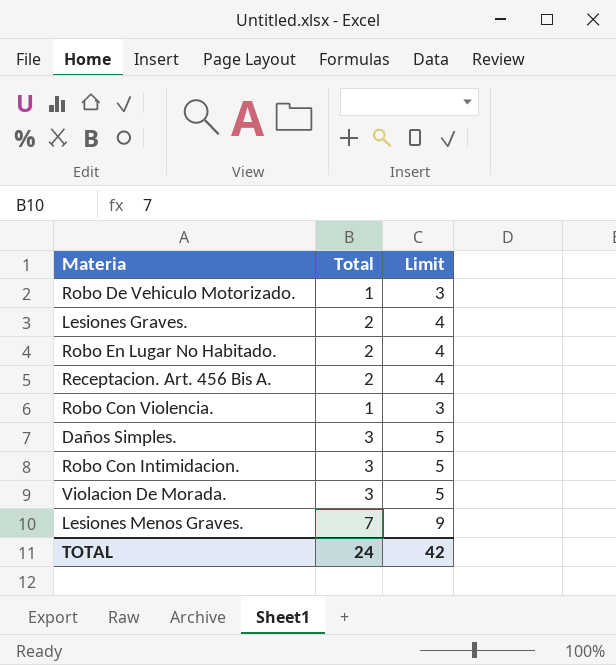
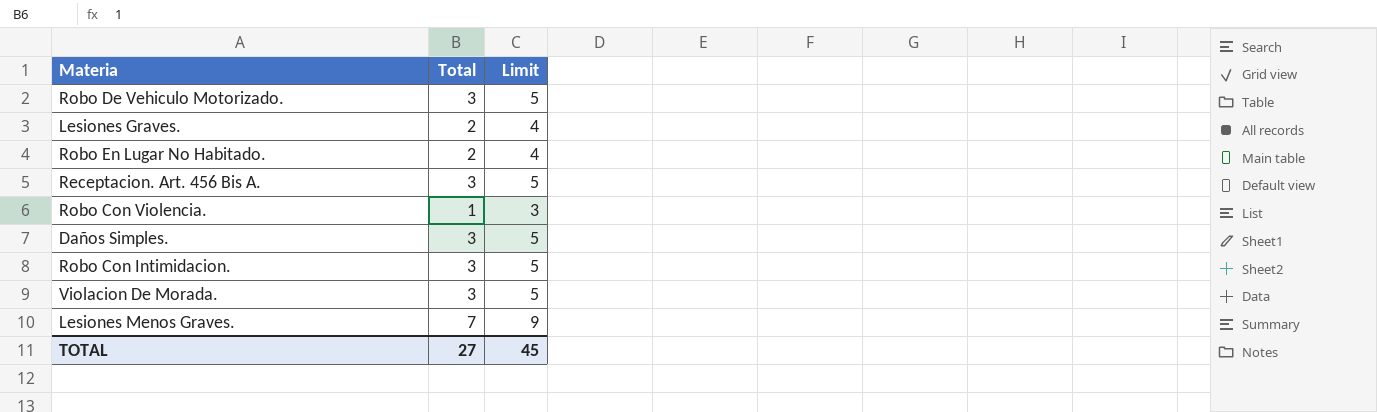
Robo De Vehiculo Motorizado. | Total: 1 -> 3
Robo De Vehiculo Motorizado. | Limit: 3 -> 5
Receptacion. Art. 456 Bis A. | Total: 2 -> 3
Receptacion. Art. 456 Bis A. | Limit: 4 -> 5
TOTAL | Total: 24 -> 27
TOTAL | Limit: 42 -> 45

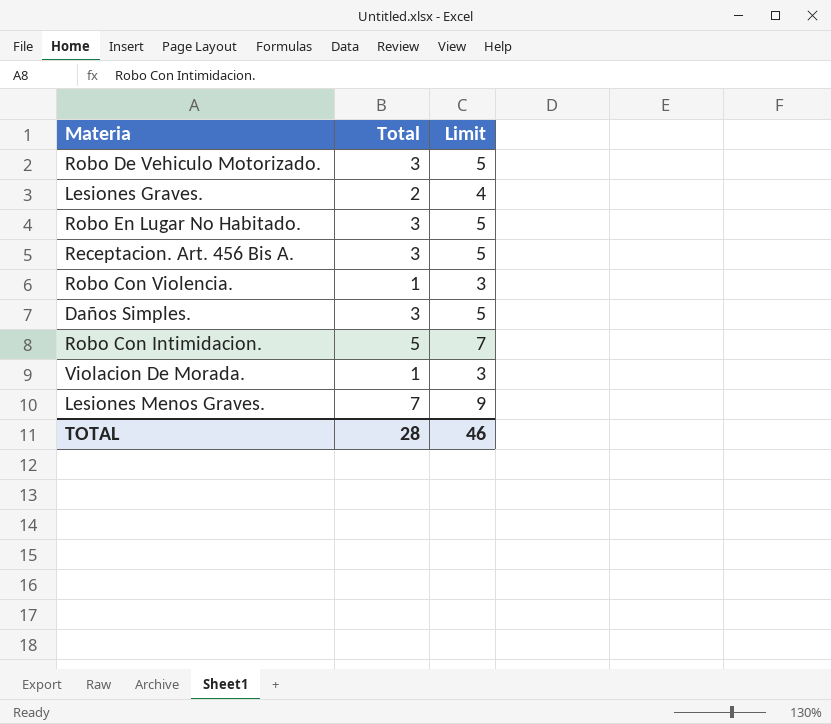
Robo En Lugar No Habitado. | Total: 2 -> 3
Robo En Lugar No Habitado. | Limit: 4 -> 5
Robo Con Intimidacion. | Total: 3 -> 5
Robo Con Intimidacion. | Limit: 5 -> 7
Violacion De Morada. | Total: 3 -> 1
Violacion De Morada. | Limit: 5 -> 3
TOTAL | Total: 27 -> 28
TOTAL | Limit: 45 -> 46

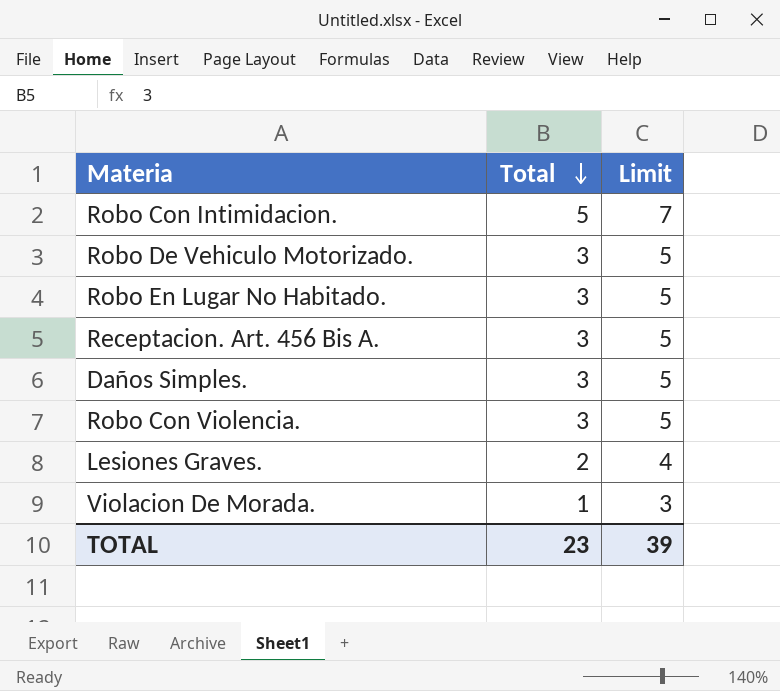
row order: none -> Total descending
row Lesiones Menos Graves.: 7 | 9 -> none
Robo Con Violencia. | Total: 1 -> 3
Robo Con Violencia. | Limit: 3 -> 5
TOTAL | Total: 28 -> 23
TOTAL | Limit: 46 -> 39

